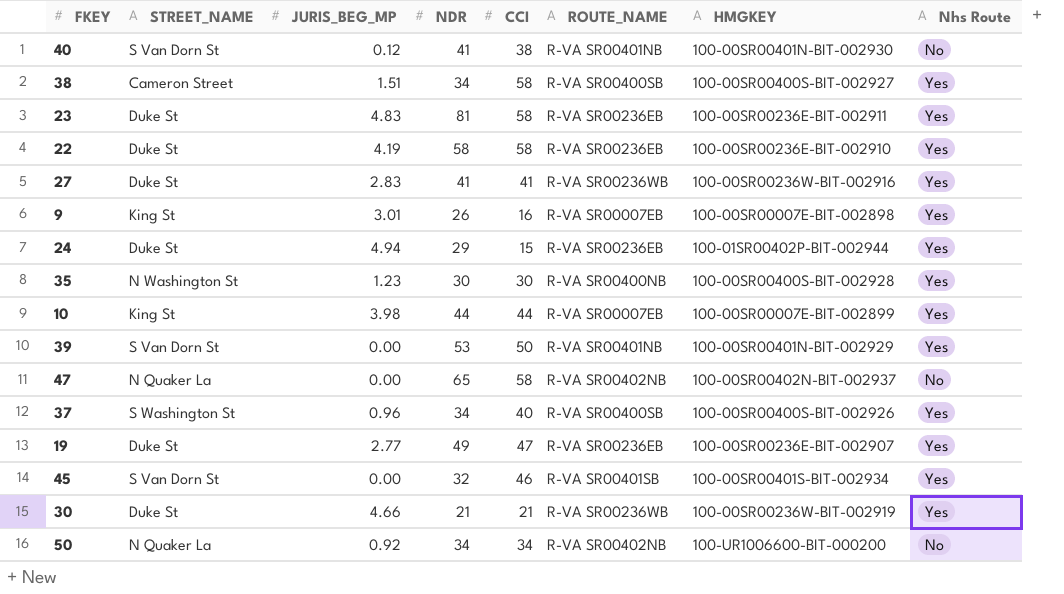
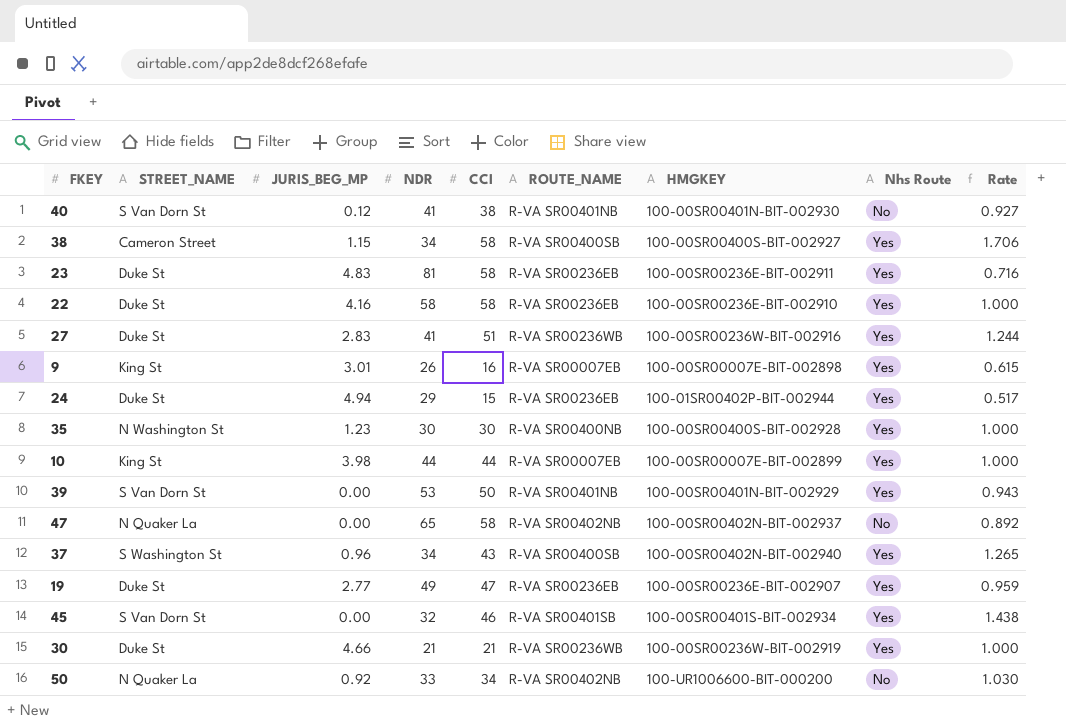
column Rate | formula: none -> [CCI] / [NDR]
38 | JURIS_BEG_MP: 1.51 -> 1.15
22 | JURIS_BEG_MP: 4.19 -> 4.16
27 | CCI: 41 -> 51
37 | CCI: 40 -> 43
37 | HMGKEY: 100-00SR00400S-BIT-002926 -> 100-00SR00402N-BIT-002940
50 | NDR: 34 -> 33

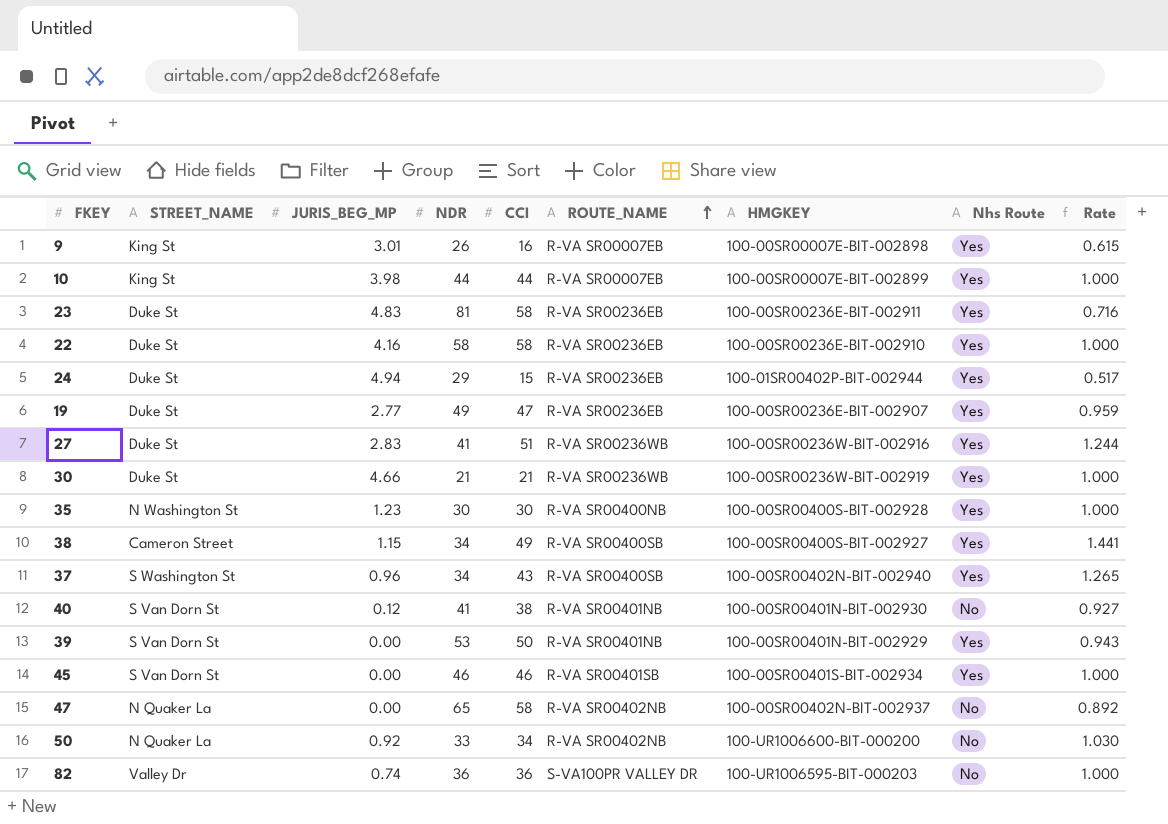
row order: none -> ROUTE_NAME ascending
38 | CCI: 58 -> 49
38 | Rate: 1.706 -> 1.441
45 | NDR: 32 -> 46
45 | Rate: 1.438 -> 1.000
row 82: none -> Valley Dr | 0.74 | 36 | 36 | S-VA100PR VALLEY DR | 100-UR1006595-BIT-000203 | No | 1.000

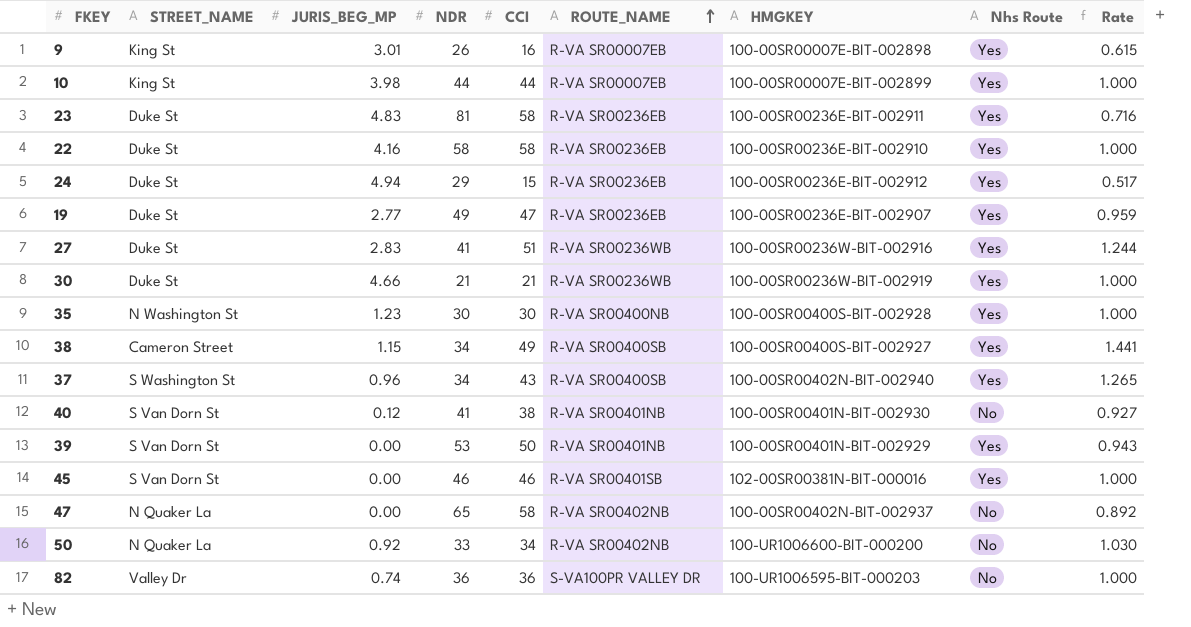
24 | HMGKEY: 100-01SR00402P-BIT-002944 -> 100-00SR00236E-BIT-002912
45 | HMGKEY: 100-00SR00401S-BIT-002934 -> 102-00SR00381N-BIT-000016

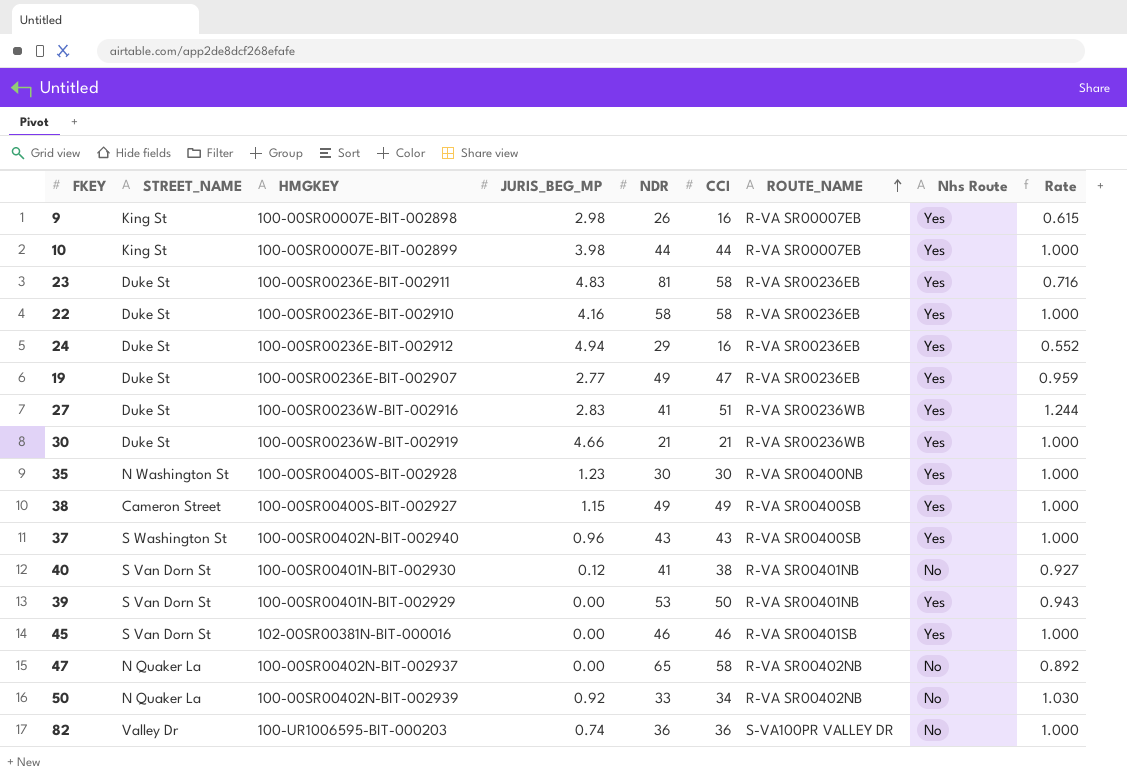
column HMGKEY | position: 7 -> 3
9 | JURIS_BEG_MP: 3.01 -> 2.98
24 | CCI: 15 -> 16
24 | Rate: 0.517 -> 0.552
38 | NDR: 34 -> 49
38 | Rate: 1.441 -> 1.000
37 | NDR: 34 -> 43
37 | Rate: 1.265 -> 1.000
50 | HMGKEY: 100-UR1006600-BIT-000200 -> 100-00SR00402N-BIT-002939

